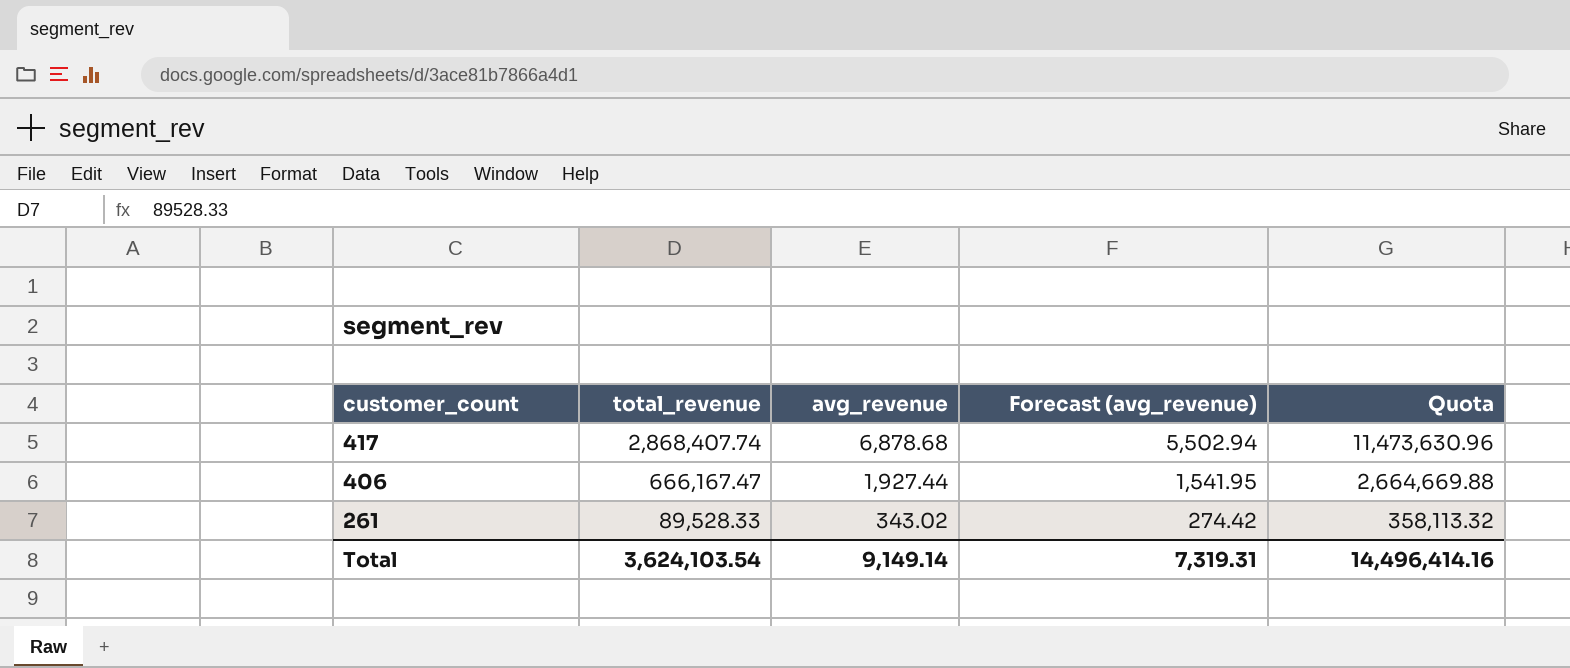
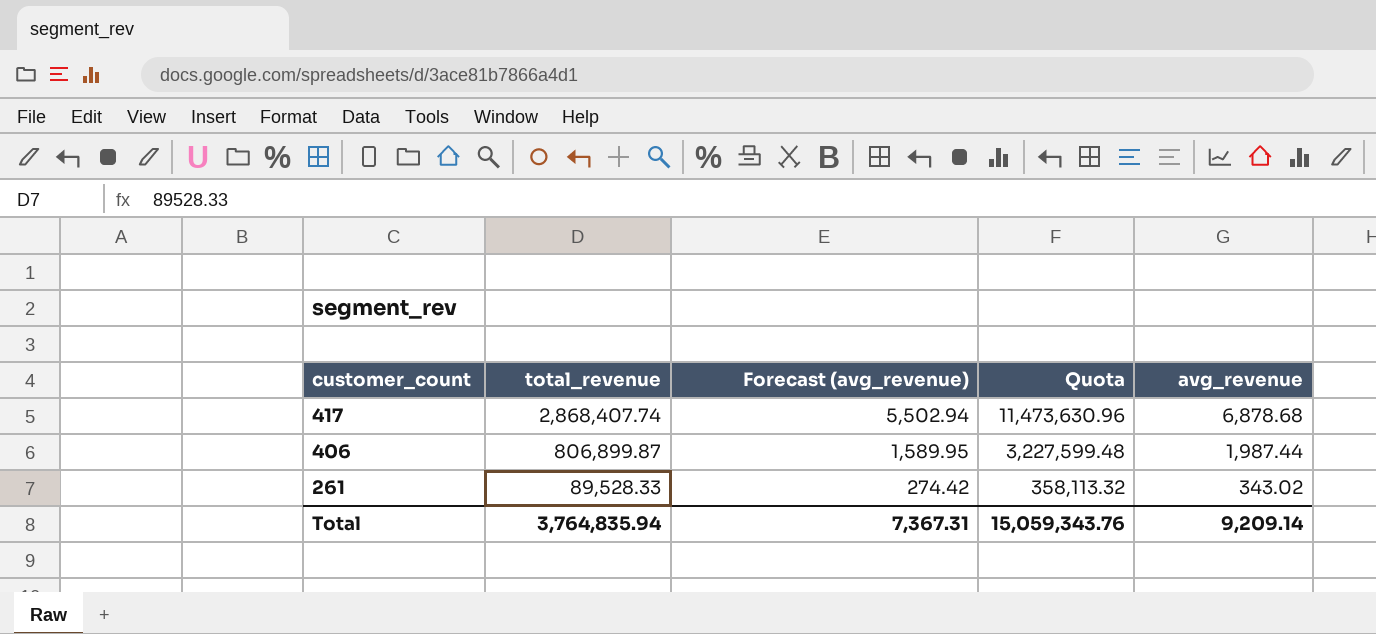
column avg_revenue | position: 3 -> 5
406 | total_revenue: 666,167.47 -> 806,899.87
406 | Forecast (avg_revenue): 1,541.95 -> 1,589.95
406 | Quota: 2,664,669.88 -> 3,227,599.48
406 | avg_revenue: 1,927.44 -> 1,987.44
Total | total_revenue: 3,624,103.54 -> 3,764,835.94
Total | Forecast (avg_revenue): 7,319.31 -> 7,367.31
Total | Quota: 14,496,414.16 -> 15,059,343.76
Total | avg_revenue: 9,149.14 -> 9,209.14

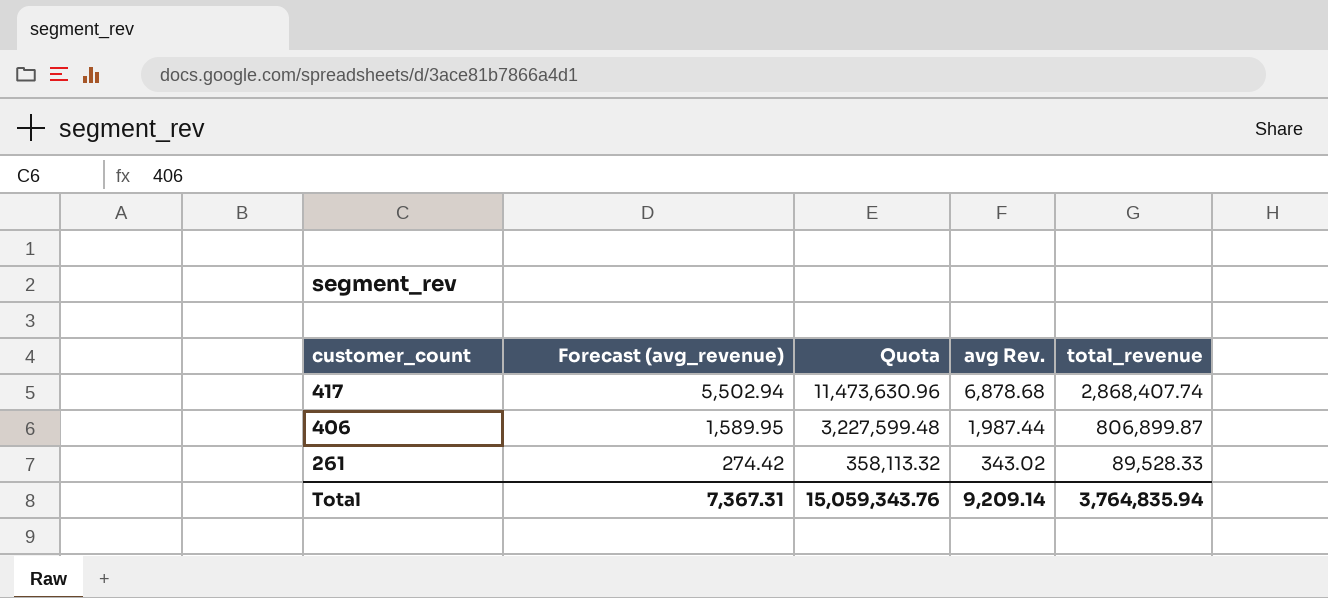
column name: avg_revenue -> avg Rev.
column total_revenue | position: 2 -> 5

